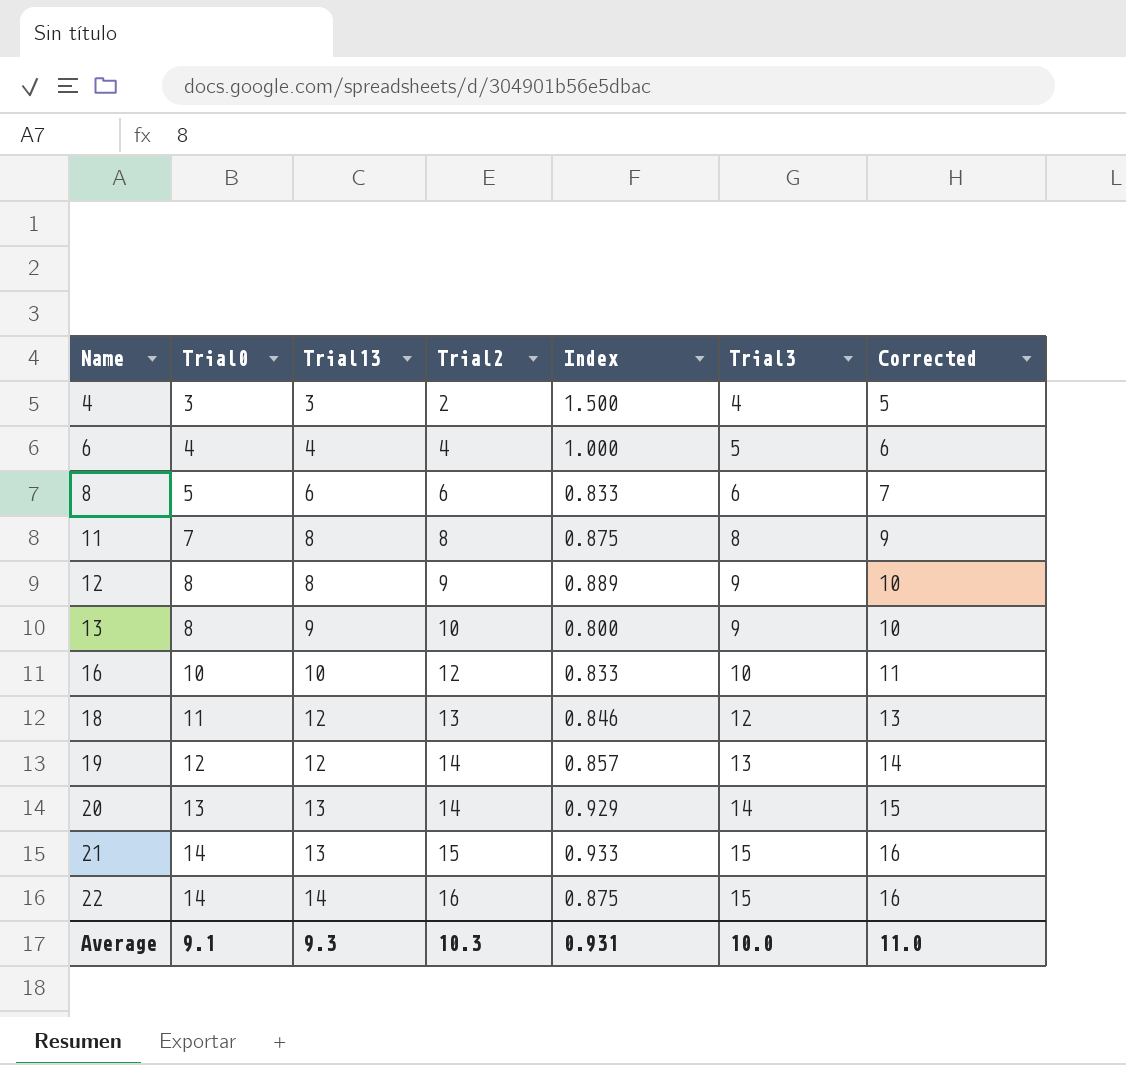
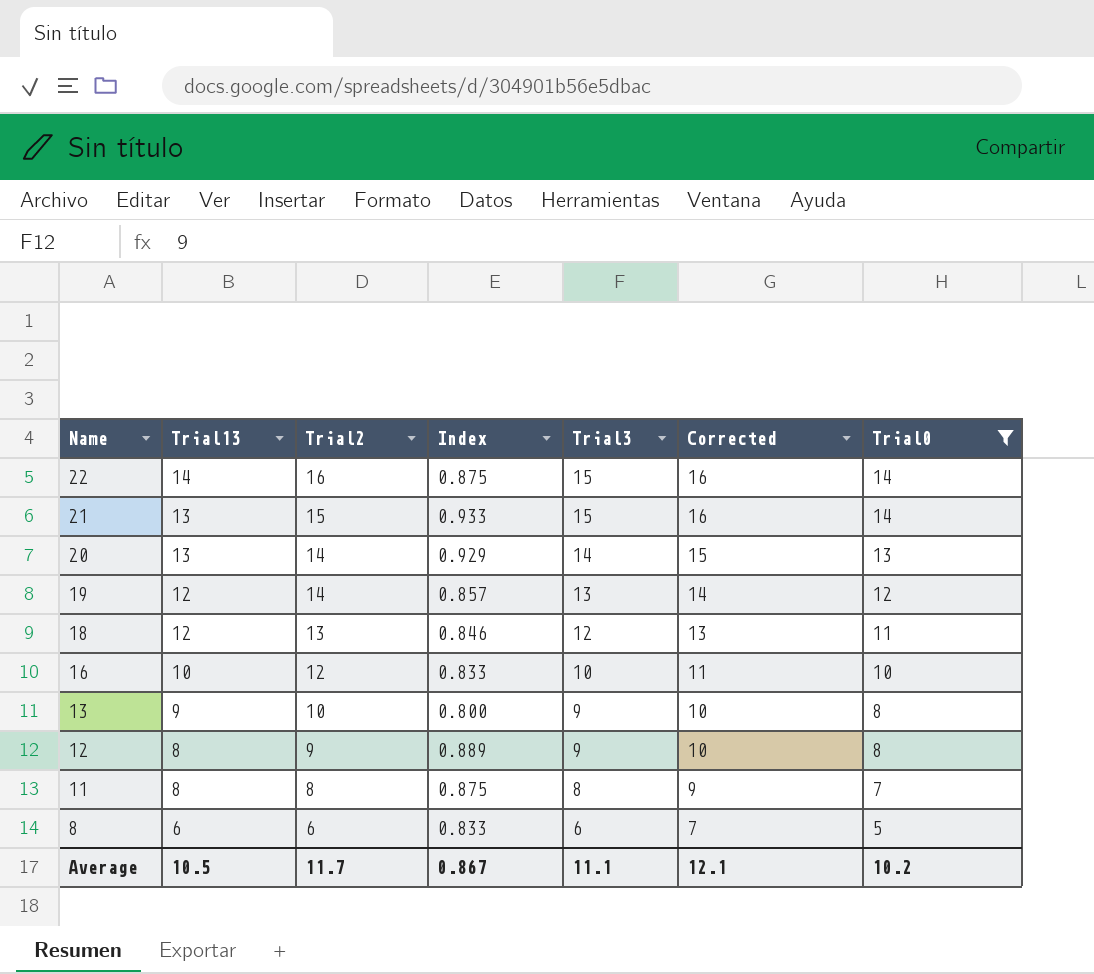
filter: none -> Trial0 >= 5
row order: Name ascending -> Name descending
column Trial0 | position: 2 -> 7
Average | Trial13: 9.3 -> 10.5
Average | Trial2: 10.3 -> 11.7
Average | Index: 0.931 -> 0.867
Average | Trial3: 10.0 -> 11.1
Average | Corrected: 11.0 -> 12.1
Average | Trial0: 9.1 -> 10.2

